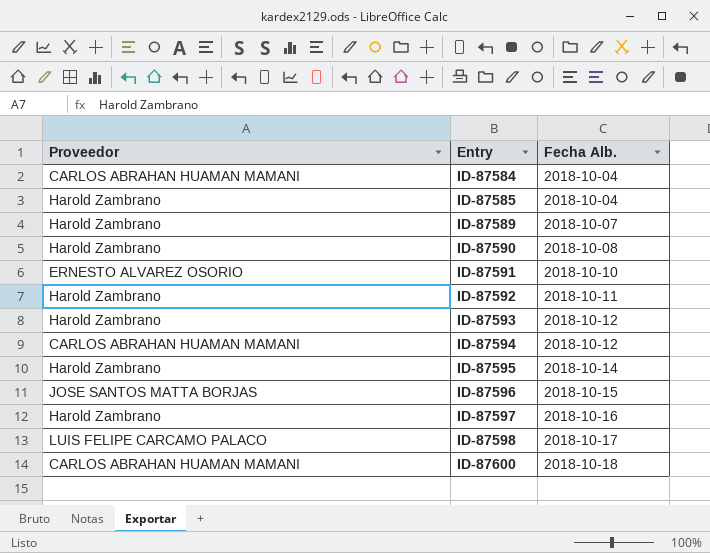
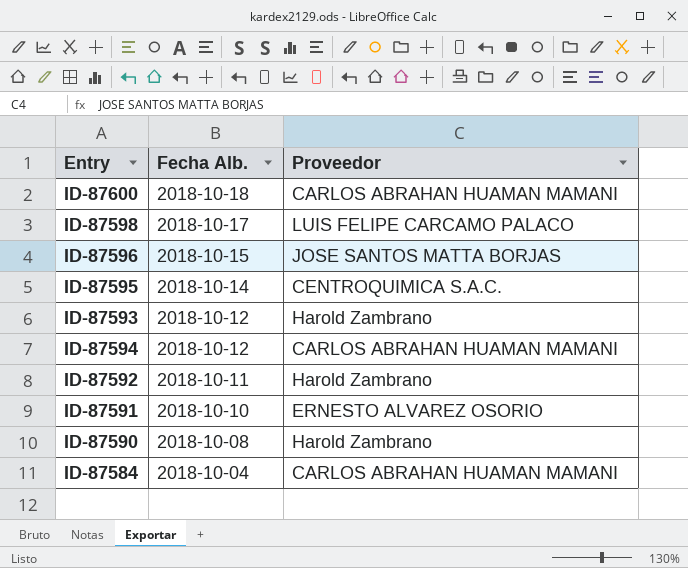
row order: Entry ascending -> Fecha Alb. descending
column Proveedor | position: 1 -> 3
row ID-87585: Harold Zambrano | 2018-10-04 -> none
row ID-87589: Harold Zambrano | 2018-10-07 -> none
row ID-87597: Harold Zambrano | 2018-10-16 -> none
ID-87595 | Proveedor: Harold Zambrano -> CENTROQUIMICA S.A.C.

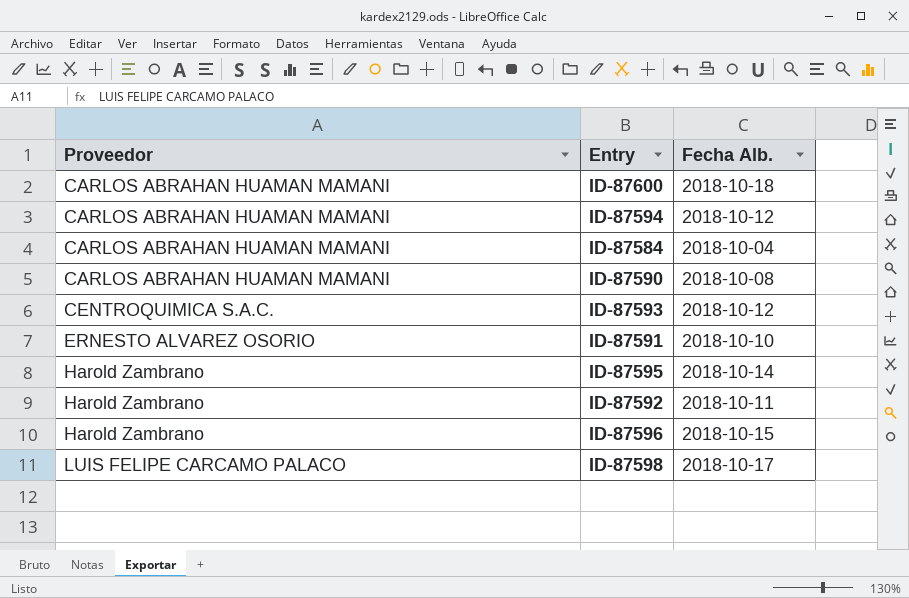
row order: Fecha Alb. descending -> Proveedor ascending
column Proveedor | position: 3 -> 1
ID-87590 | Proveedor: Harold Zambrano -> CARLOS ABRAHAN HUAMAN MAMANI
ID-87593 | Proveedor: Harold Zambrano -> CENTROQUIMICA S.A.C.
ID-87595 | Proveedor: CENTROQUIMICA S.A.C. -> Harold Zambrano
ID-87596 | Proveedor: JOSE SANTOS MATTA BORJAS -> Harold Zambrano

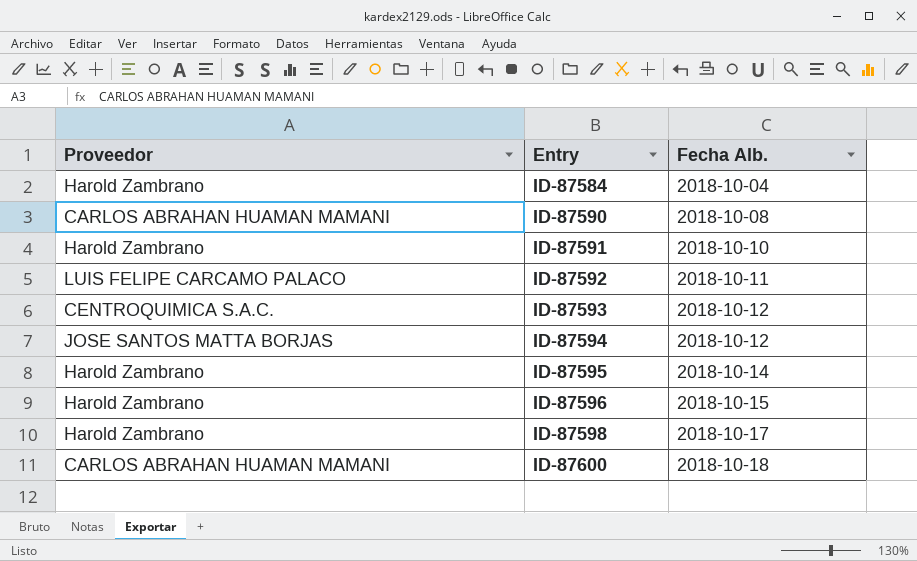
row order: Proveedor ascending -> Entry ascending
ID-87584 | Proveedor: CARLOS ABRAHAN HUAMAN MAMANI -> Harold Zambrano
ID-87591 | Proveedor: ERNESTO ALVAREZ OSORIO -> Harold Zambrano
ID-87592 | Proveedor: Harold Zambrano -> LUIS FELIPE CARCAMO PALACO
ID-87594 | Proveedor: CARLOS ABRAHAN HUAMAN MAMANI -> JOSE SANTOS MATTA BORJAS
ID-87598 | Proveedor: LUIS FELIPE CARCAMO PALACO -> Harold Zambrano

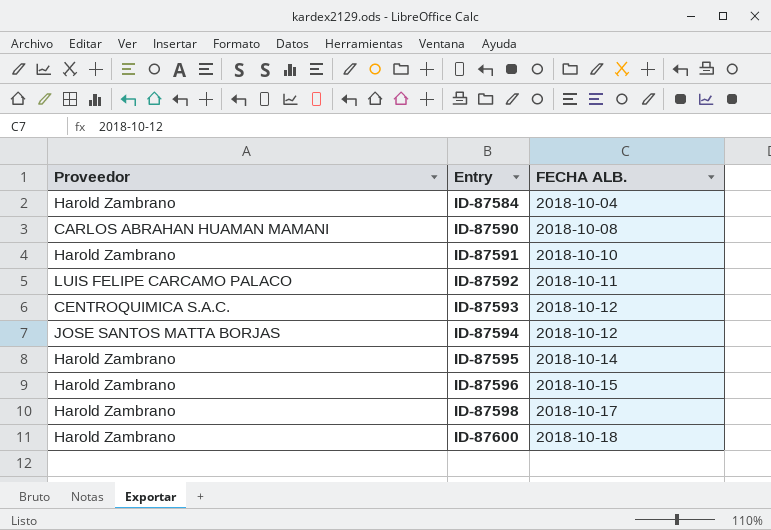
column name: Fecha Alb. -> FECHA ALB.
ID-87600 | Proveedor: CARLOS ABRAHAN HUAMAN MAMANI -> Harold Zambrano

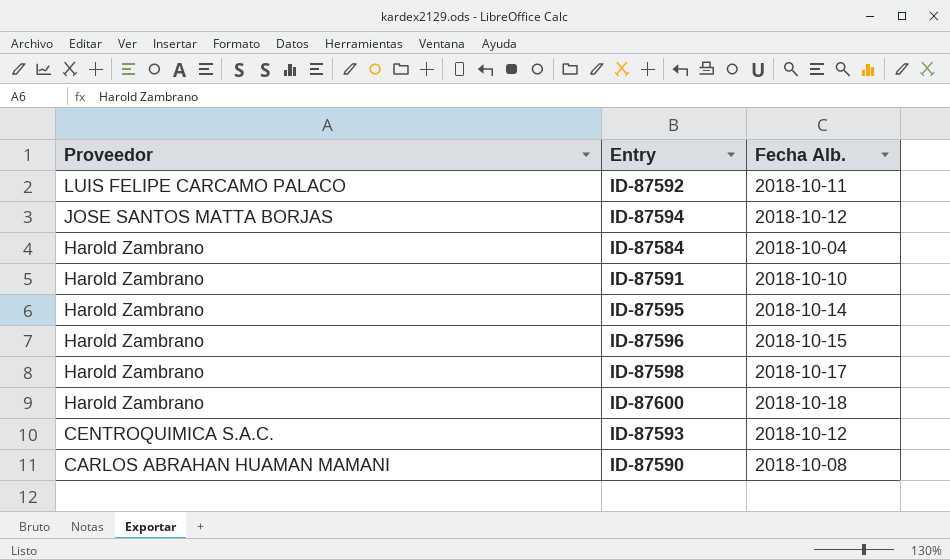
row order: Entry ascending -> Proveedor descending
column name: FECHA ALB. -> Fecha Alb.

